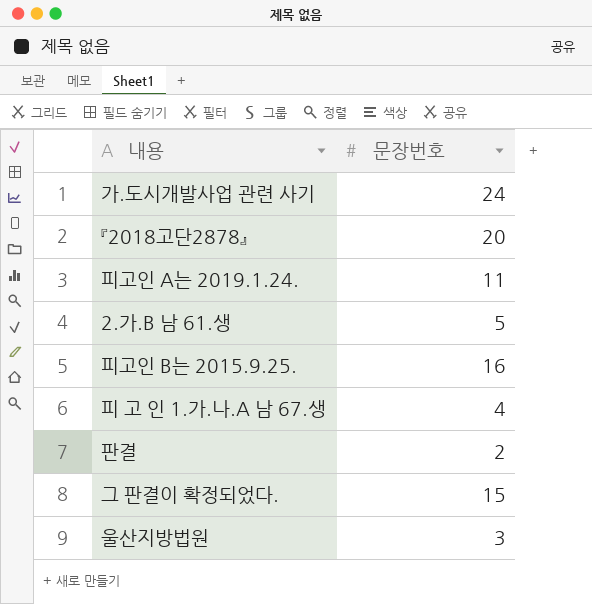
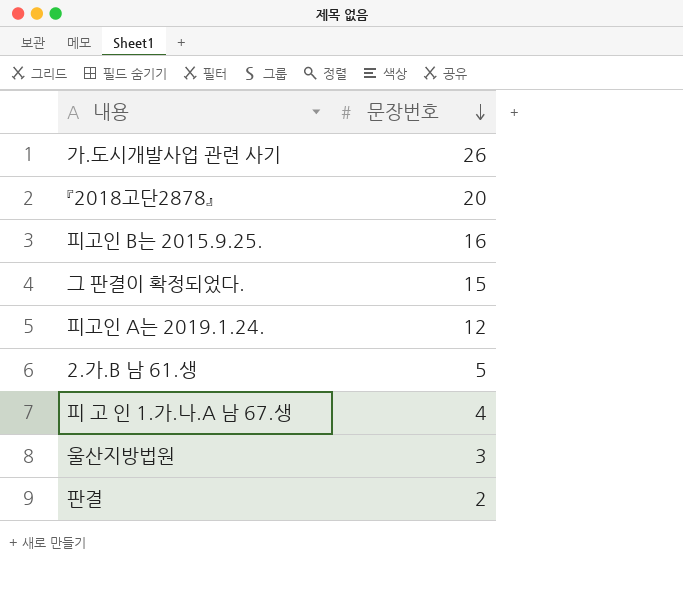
row order: none -> 문장번호 descending
가.도시개발사업 관련 사기 | 문장번호: 24 -> 26
피고인 A는 2019.1.24. | 문장번호: 11 -> 12

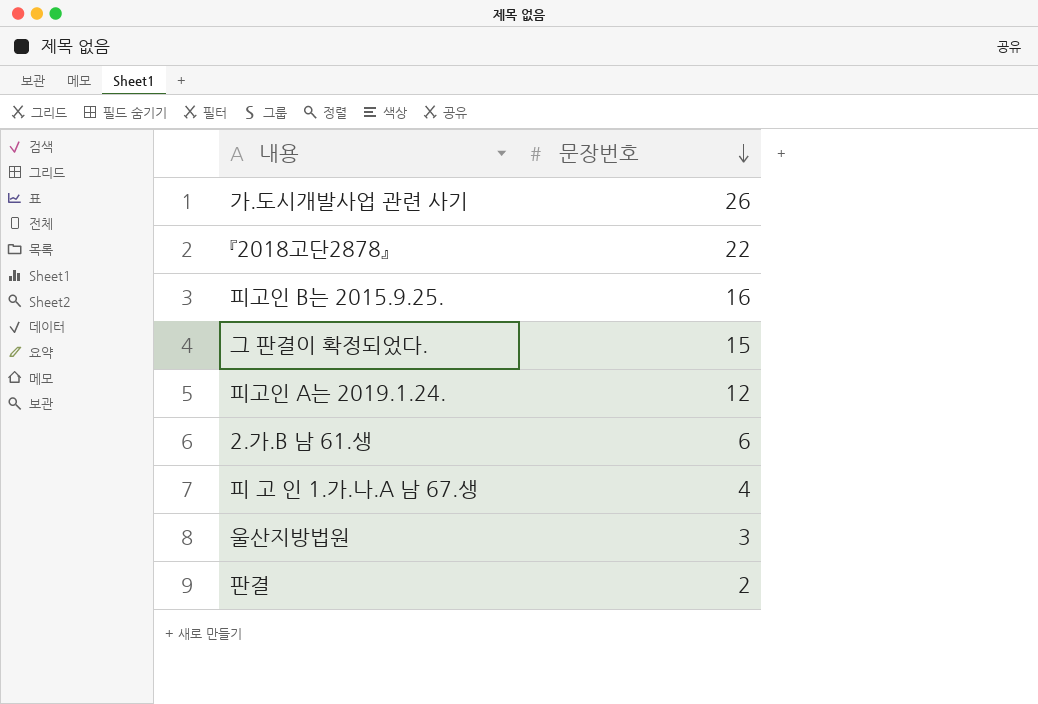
『2018고단2878』 | 문장번호: 20 -> 22
2.가.B 남 61.생 | 문장번호: 5 -> 6

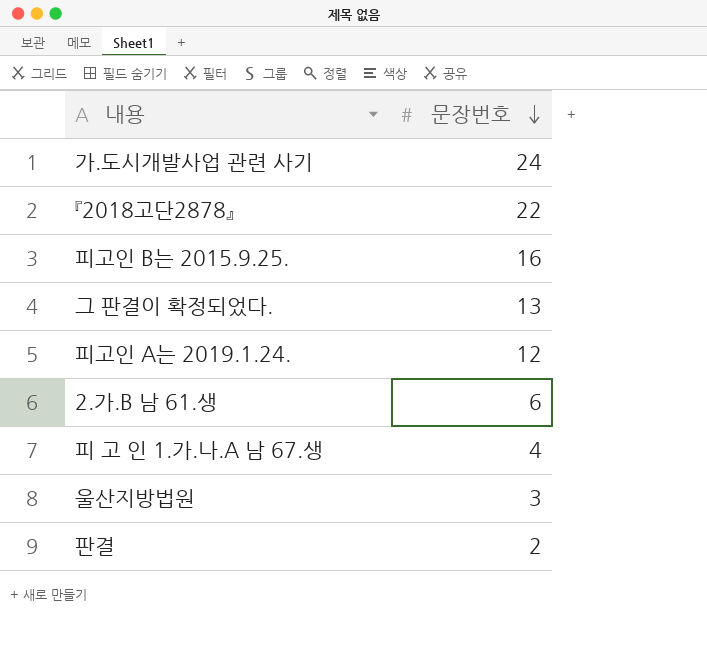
가.도시개발사업 관련 사기 | 문장번호: 26 -> 24
그 판결이 확정되었다. | 문장번호: 15 -> 13

